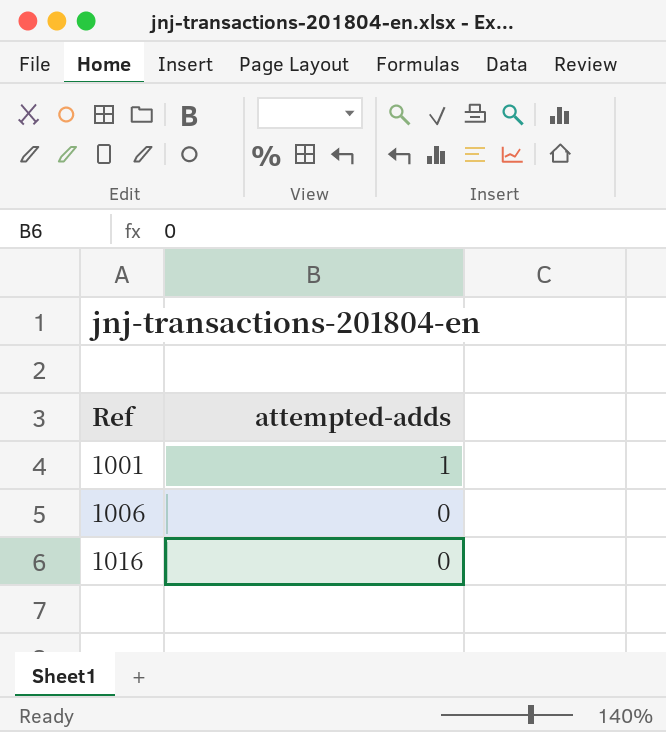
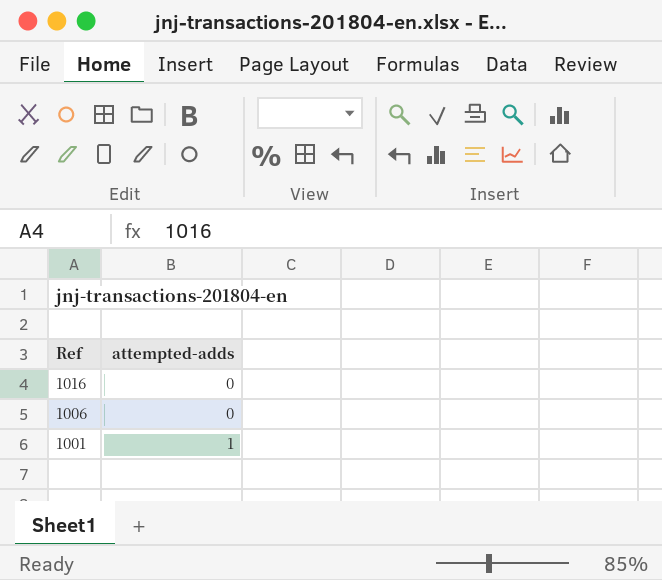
row order: Ref ascending -> Ref descending

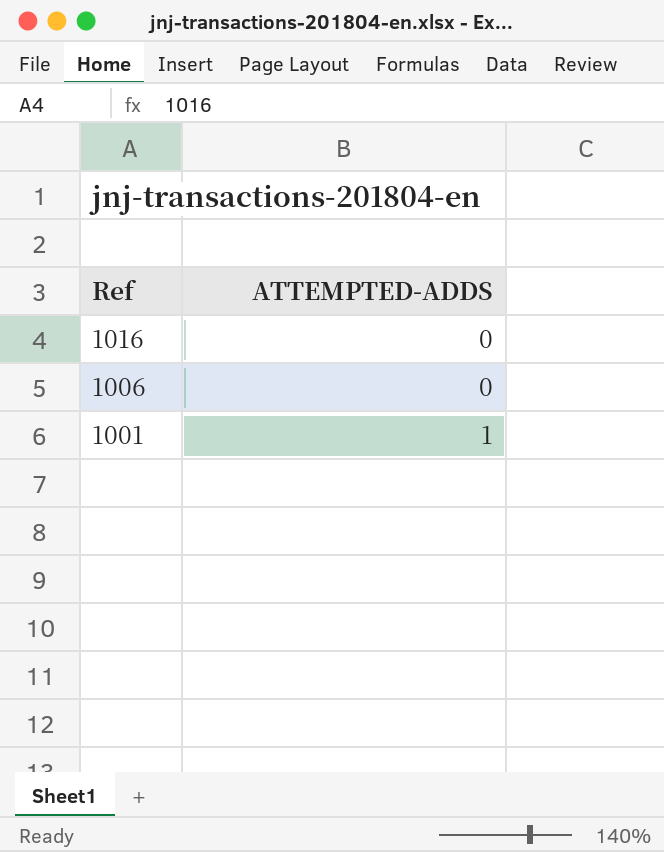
column name: attempted-adds -> ATTEMPTED-ADDS

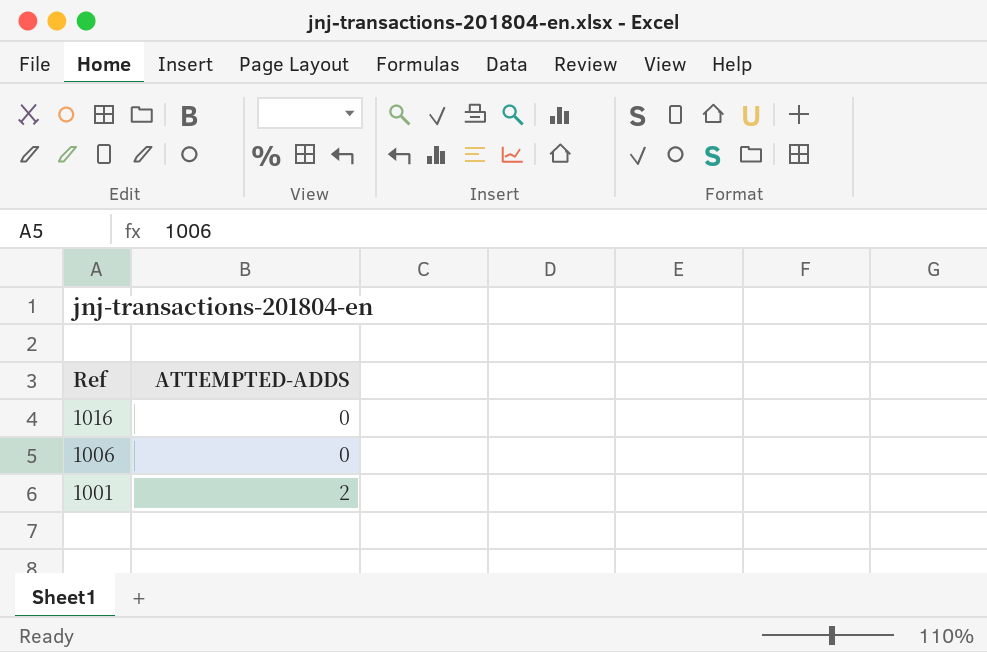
1001 | ATTEMPTED-ADDS: 1 -> 2

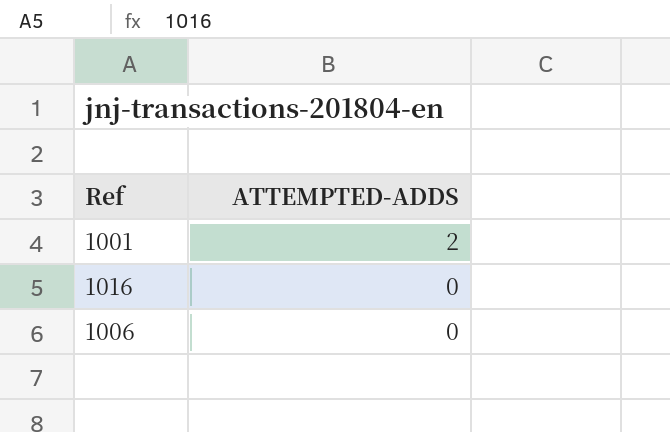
row order: Ref descending -> ATTEMPTED-ADDS descending

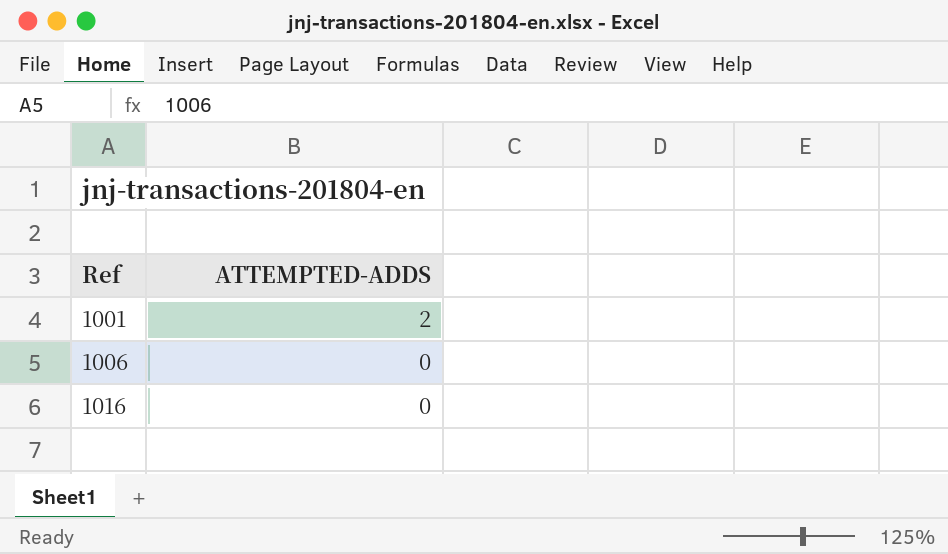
row order: ATTEMPTED-ADDS descending -> Ref ascending

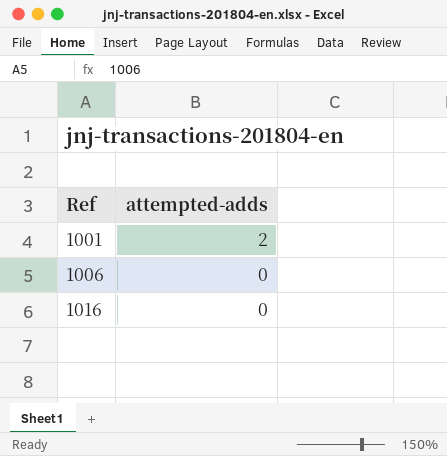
column name: ATTEMPTED-ADDS -> attempted-adds

